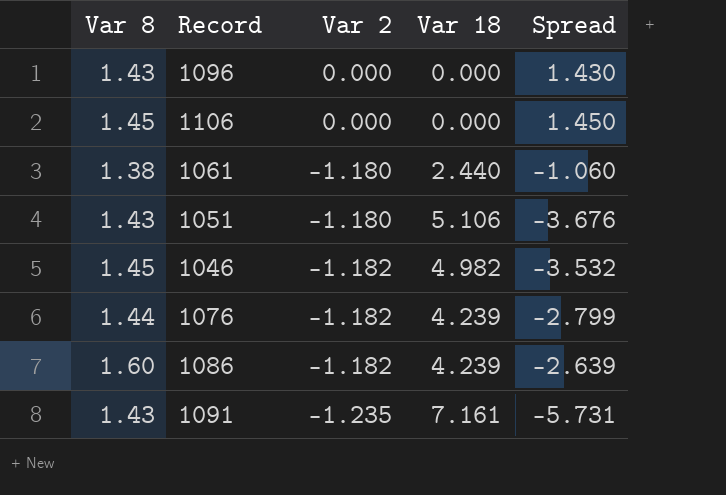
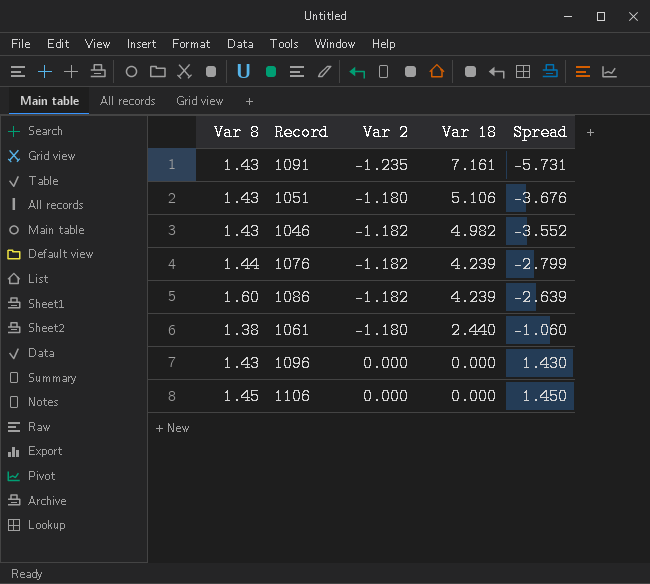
row order: Var 2 descending -> Var 18 descending
1046 | Var 8: 1.45 -> 1.43
1046 | Spread: -3.532 -> -3.552

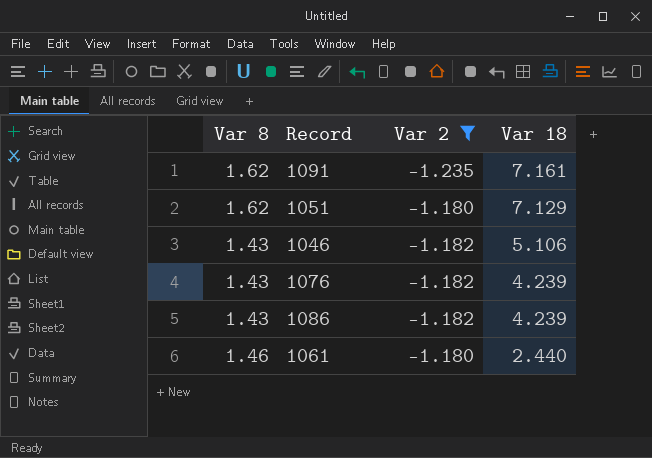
filter: none -> Var 2 != 0.000
column Spread | formula: [Var 8] - [Var 18] -> none
1091 | Var 8: 1.43 -> 1.62
1051 | Var 8: 1.43 -> 1.62
1051 | Var 18: 5.106 -> 7.129
1046 | Var 18: 4.982 -> 5.106
1076 | Var 8: 1.44 -> 1.43
1086 | Var 8: 1.60 -> 1.43
1061 | Var 8: 1.38 -> 1.46

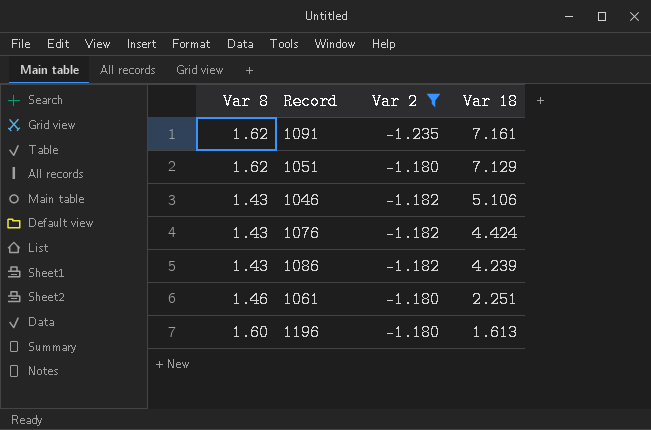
1076 | Var 18: 4.239 -> 4.424
1061 | Var 18: 2.440 -> 2.251
row 1196: none -> 1.60 | -1.180 | 1.613

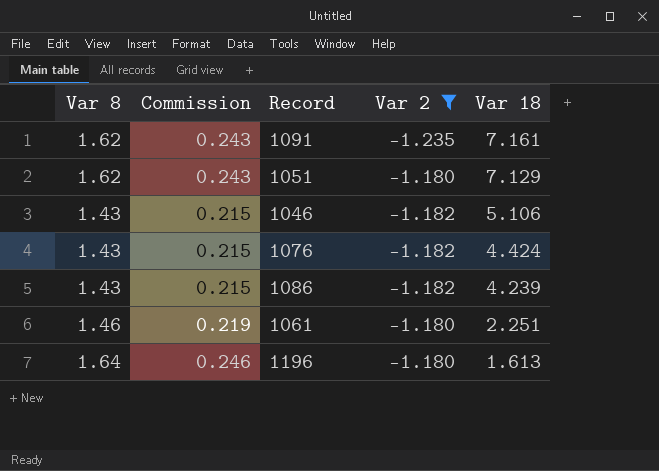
column Commission | formula: none -> [Var 8] * 0.15
1196 | Var 8: 1.60 -> 1.64

